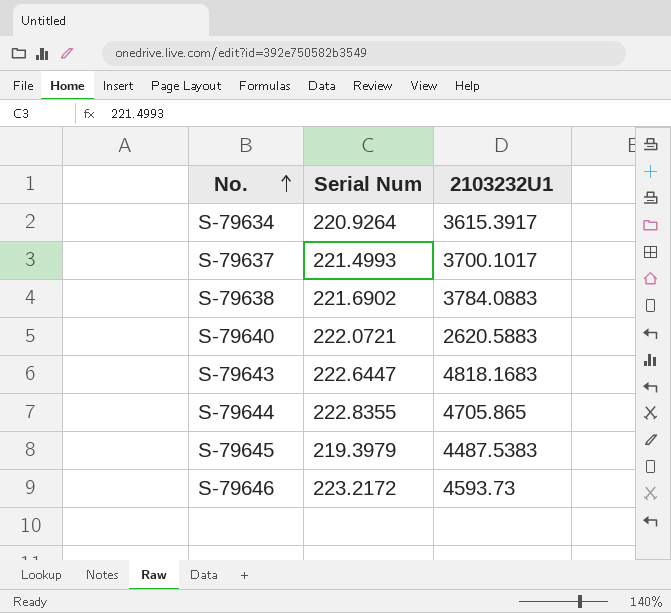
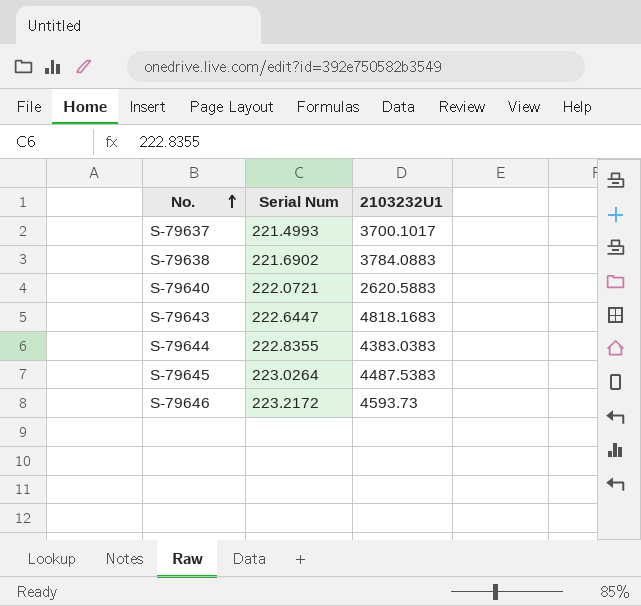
row S-79634: 220.9264 | 3615.3917 -> none
S-79644 | 2103232U1: 4705.865 -> 4383.0383
S-79645 | Serial Num: 219.3979 -> 223.0264

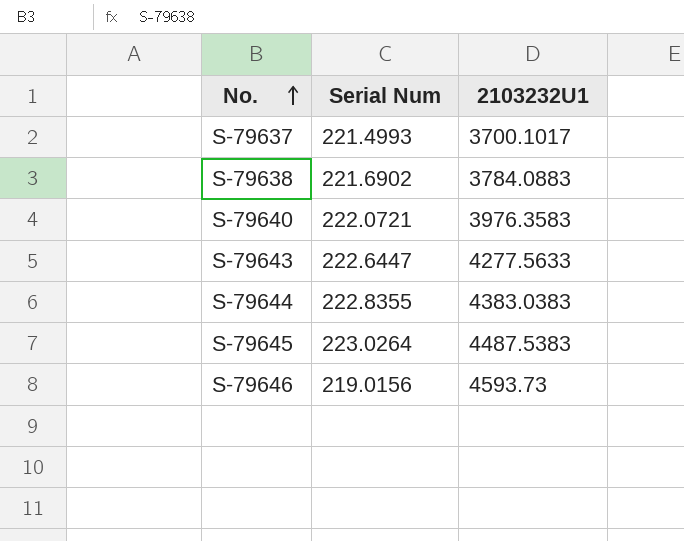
S-79640 | 2103232U1: 2620.5883 -> 3976.3583
S-79643 | 2103232U1: 4818.1683 -> 4277.5633
S-79646 | Serial Num: 223.2172 -> 219.0156

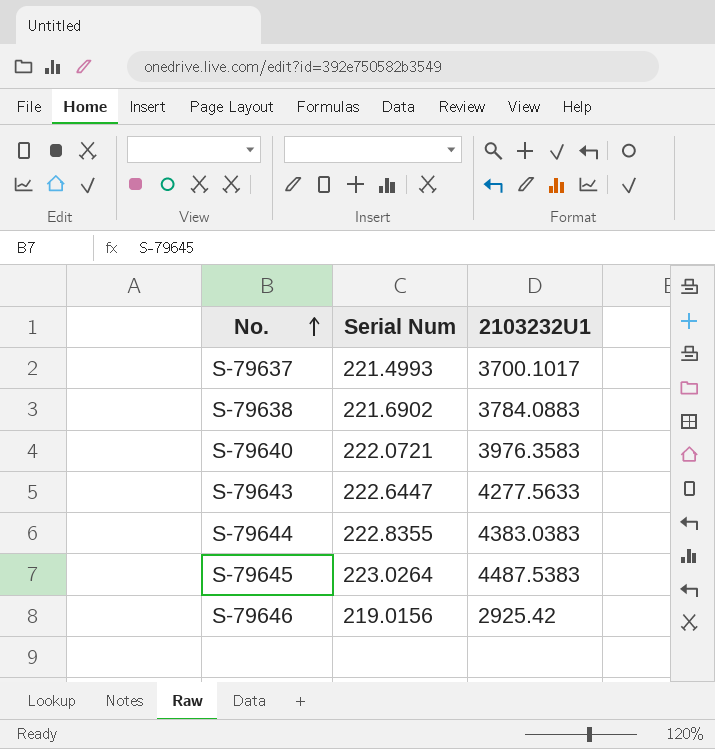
S-79646 | 2103232U1: 4593.73 -> 2925.42

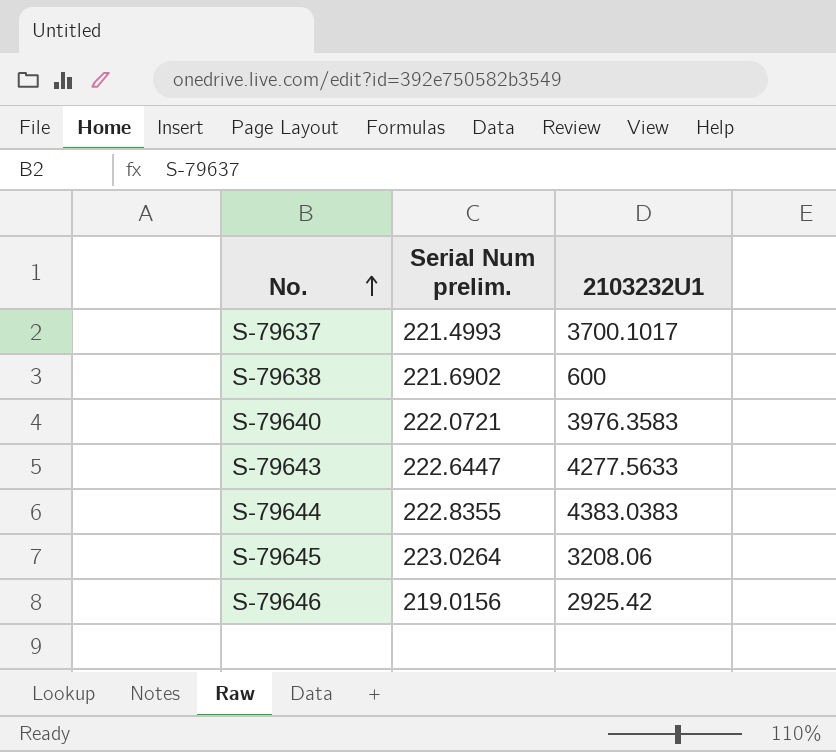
column name: Serial Num -> Serial Num prelim.
S-79638 | 2103232U1: 3784.0883 -> 600
S-79645 | 2103232U1: 4487.5383 -> 3208.06

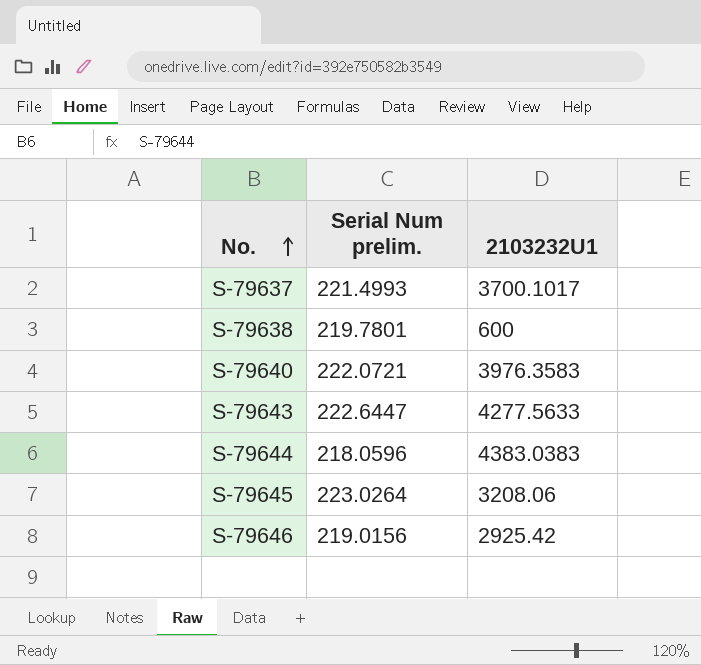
S-79638 | Serial Num prelim.: 221.6902 -> 219.7801
S-79644 | Serial Num prelim.: 222.8355 -> 218.0596

